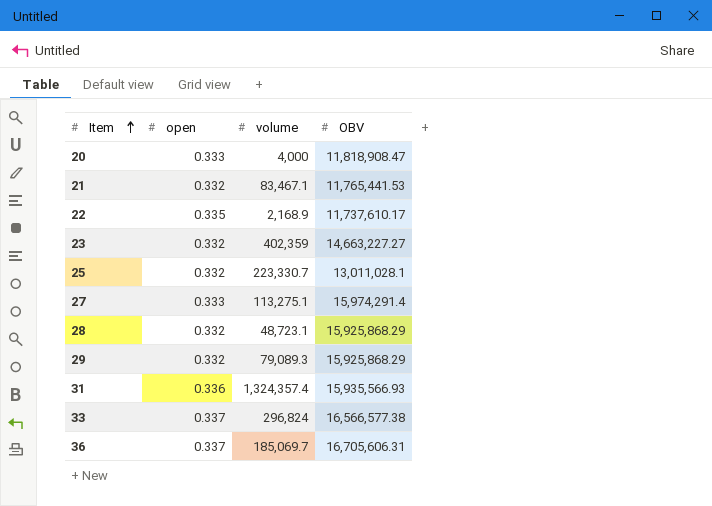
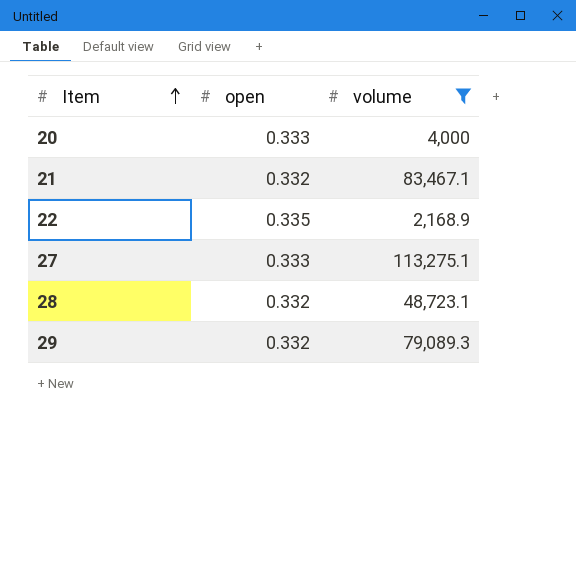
filter: none -> volume <= 113,275.1
column OBV | position: 4 -> none

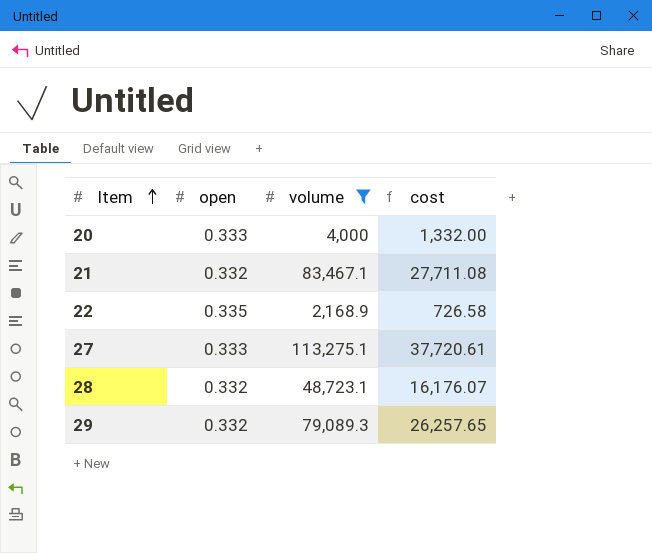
column cost | formula: none -> [open] * [volume]

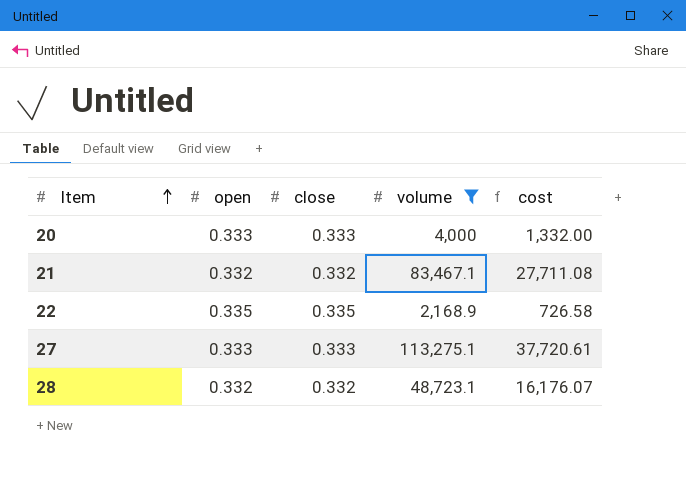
column close | position: none -> 3
row 29: 0.332 | 79,089.3 | 26,257.65 -> none

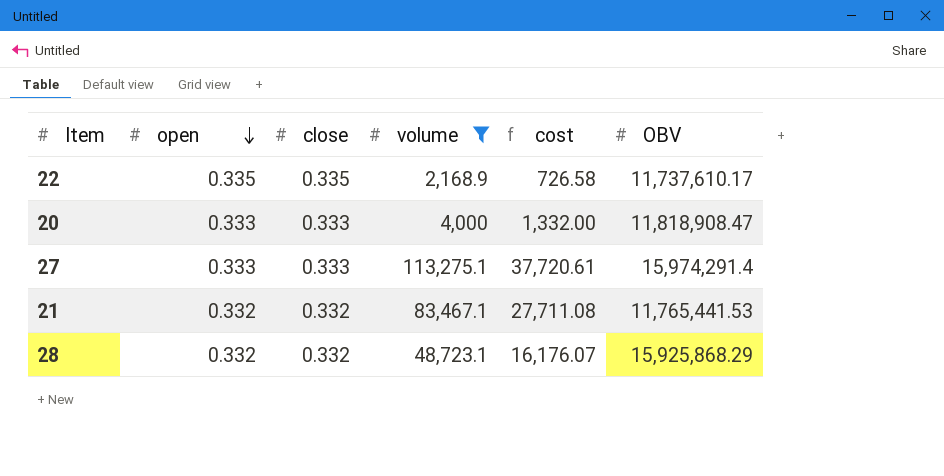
row order: Item ascending -> open descending
column OBV | position: none -> 6

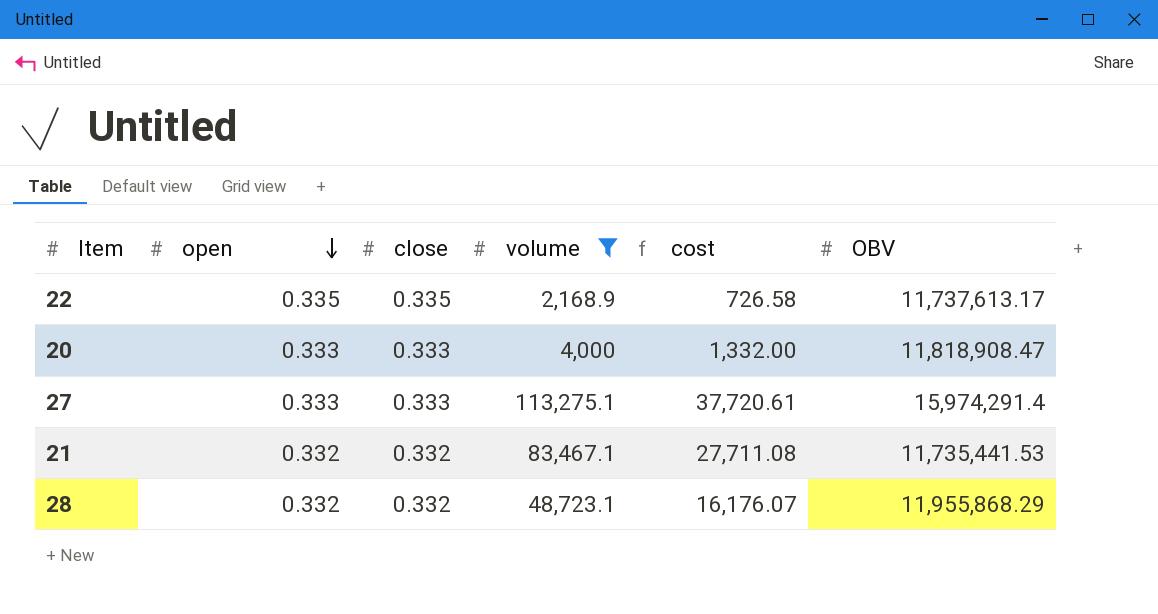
22 | OBV: 11,737,610.17 -> 11,737,613.17
21 | OBV: 11,765,441.53 -> 11,735,441.53
28 | OBV: 15,925,868.29 -> 11,955,868.29

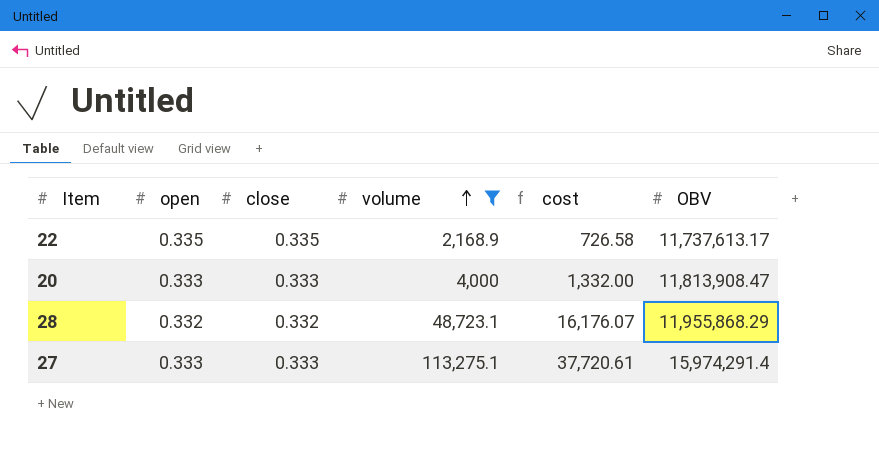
row order: open descending -> volume ascending
row 21: 0.332 | 0.332 | 83,467.1 | 27,711.08 | 11,735,441.53 -> none
20 | OBV: 11,818,908.47 -> 11,813,908.47

